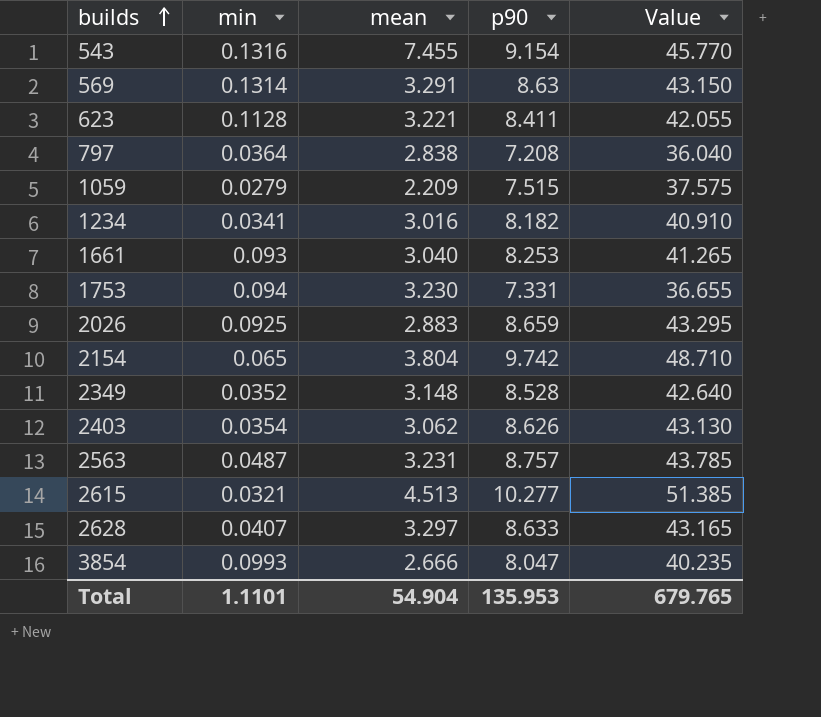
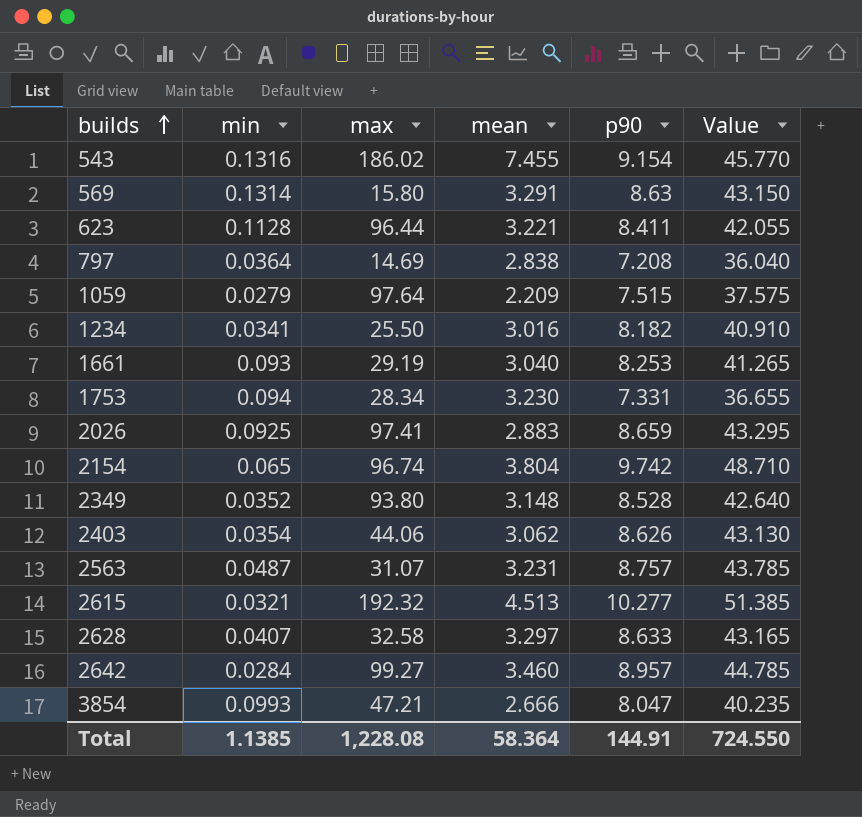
column max | position: none -> 3
row 2642: none -> 0.0284 | 99.27 | 3.460 | 8.957 | 44.785
Total | min: 1.1101 -> 1.1385
Total | mean: 54.904 -> 58.364
Total | p90: 135.953 -> 144.91
Total | Value: 679.765 -> 724.550

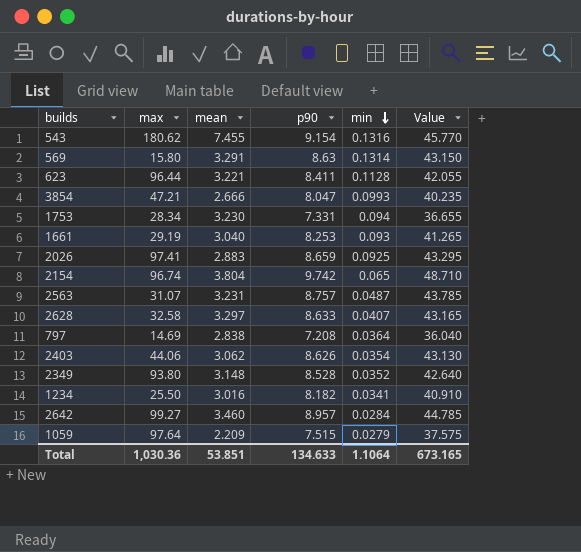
row order: builds ascending -> min descending
column min | position: 2 -> 5
row 2615: 0.0321 | 192.32 | 4.513 | 10.277 | 51.385 -> none
543 | max: 186.02 -> 180.62
Total | max: 1,228.08 -> 1,030.36
Total | mean: 58.364 -> 53.851
Total | p90: 144.91 -> 134.633
Total | min: 1.1385 -> 1.1064
Total | Value: 724.550 -> 673.165

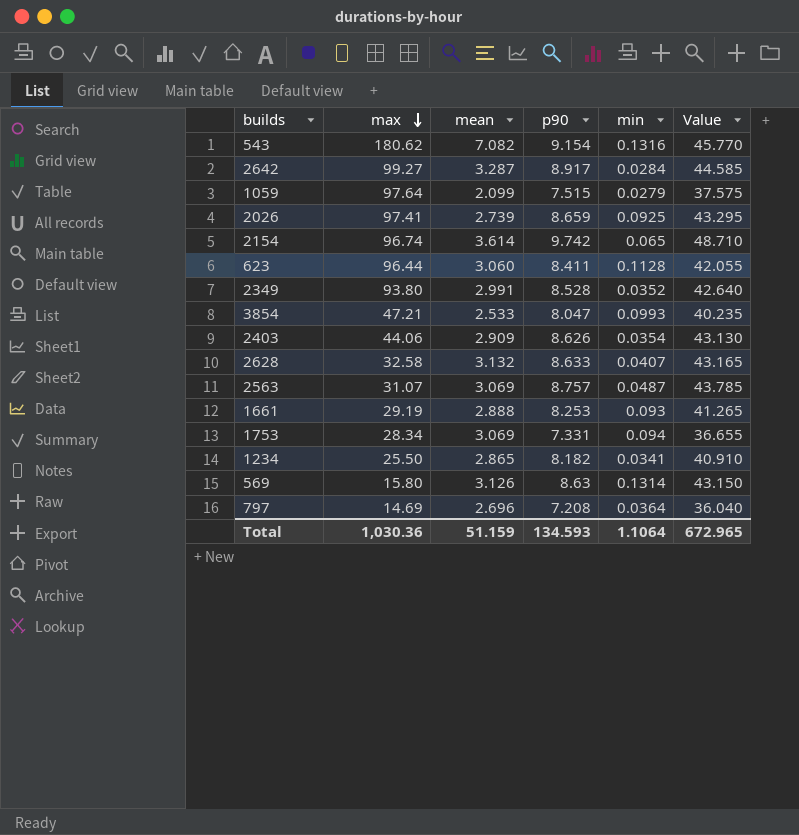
row order: min descending -> max descending
543 | mean: 7.455 -> 7.082
2642 | mean: 3.460 -> 3.287
2642 | p90: 8.957 -> 8.917
2642 | Value: 44.785 -> 44.585
1059 | mean: 2.209 -> 2.099
2026 | mean: 2.883 -> 2.739
2154 | mean: 3.804 -> 3.614
623 | mean: 3.221 -> 3.060
2349 | mean: 3.148 -> 2.991
3854 | mean: 2.666 -> 2.533
2403 | mean: 3.062 -> 2.909
2628 | mean: 3.297 -> 3.132
2563 | mean: 3.231 -> 3.069
1661 | mean: 3.040 -> 2.888
1753 | mean: 3.230 -> 3.069
1234 | mean: 3.016 -> 2.865
569 | mean: 3.291 -> 3.126
797 | mean: 2.838 -> 2.696
Total | mean: 53.851 -> 51.159
Total | p90: 134.633 -> 134.593
Total | Value: 673.165 -> 672.965

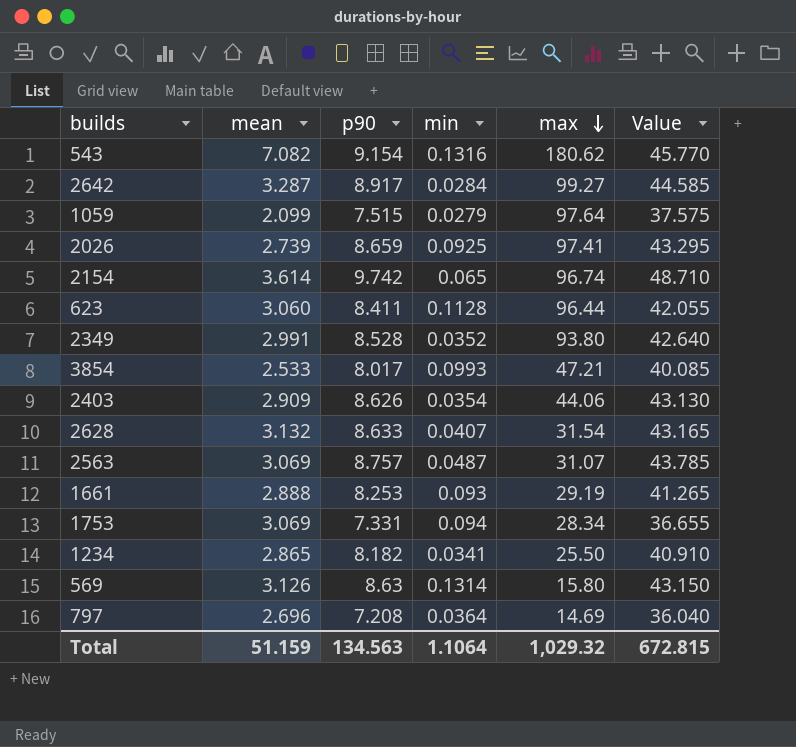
column max | position: 2 -> 5
3854 | p90: 8.047 -> 8.017
3854 | Value: 40.235 -> 40.085
2628 | max: 32.58 -> 31.54
Total | p90: 134.593 -> 134.563
Total | max: 1,030.36 -> 1,029.32
Total | Value: 672.965 -> 672.815

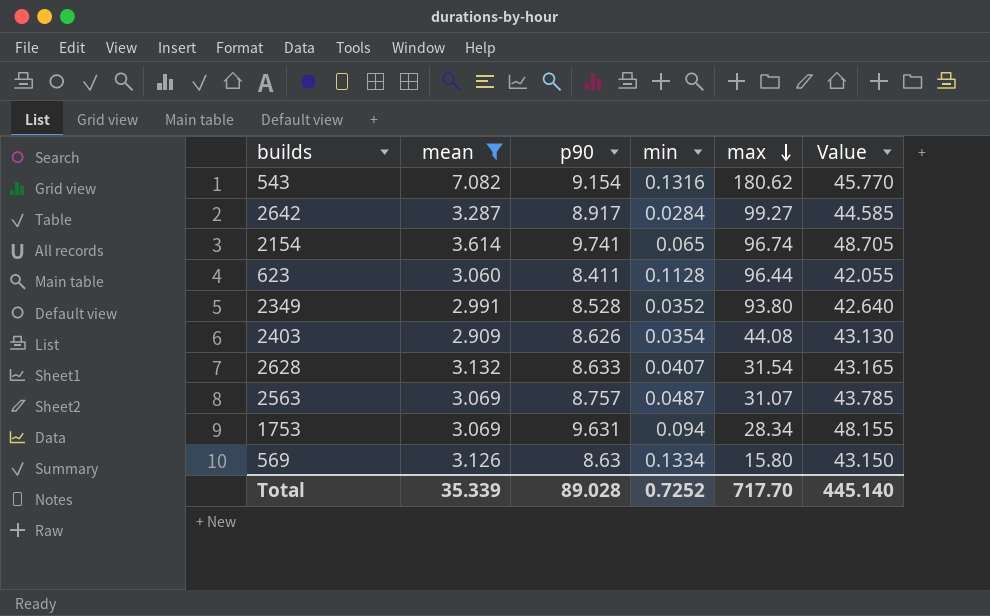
filter: none -> mean >= 2.909
2154 | p90: 9.742 -> 9.741
2154 | Value: 48.710 -> 48.705
2403 | max: 44.06 -> 44.08
1753 | p90: 7.331 -> 9.631
1753 | Value: 36.655 -> 48.155
569 | min: 0.1314 -> 0.1334
Total | mean: 51.159 -> 35.339
Total | p90: 134.563 -> 89.028
Total | min: 1.1064 -> 0.7252
Total | max: 1,029.32 -> 717.70
Total | Value: 672.815 -> 445.140

